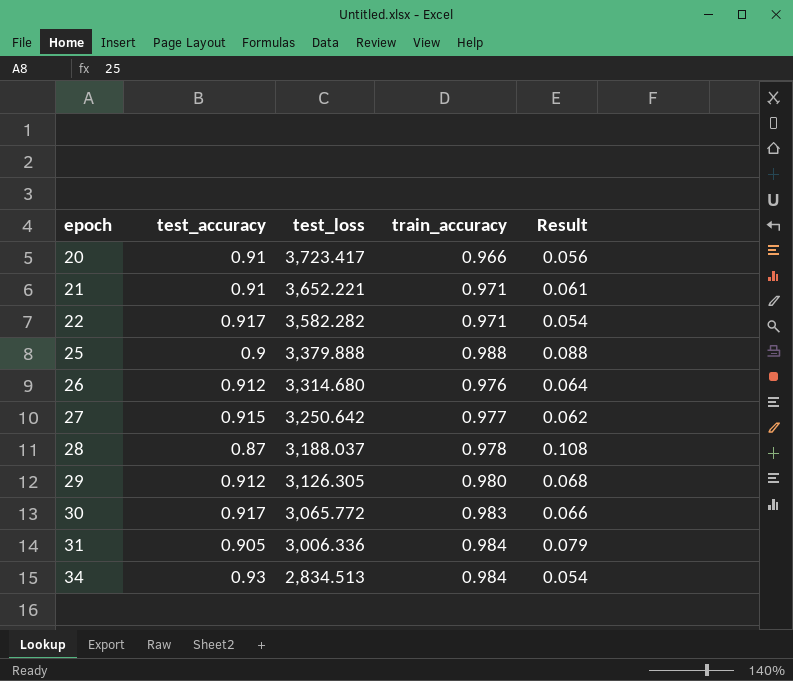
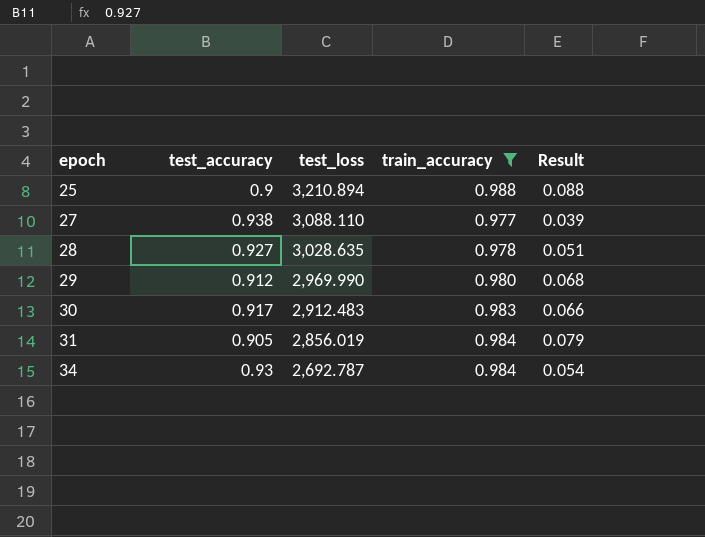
filter: none -> train_accuracy >= 0.977
25 | test_loss: 3,379.888 -> 3,210.894
27 | test_accuracy: 0.915 -> 0.938
27 | test_loss: 3,250.642 -> 3,088.110
27 | Result: 0.062 -> 0.039
28 | test_accuracy: 0.87 -> 0.927
28 | test_loss: 3,188.037 -> 3,028.635
28 | Result: 0.108 -> 0.051
29 | test_loss: 3,126.305 -> 2,969.990
30 | test_loss: 3,065.772 -> 2,912.483
31 | test_loss: 3,006.336 -> 2,856.019
34 | test_loss: 2,834.513 -> 2,692.787

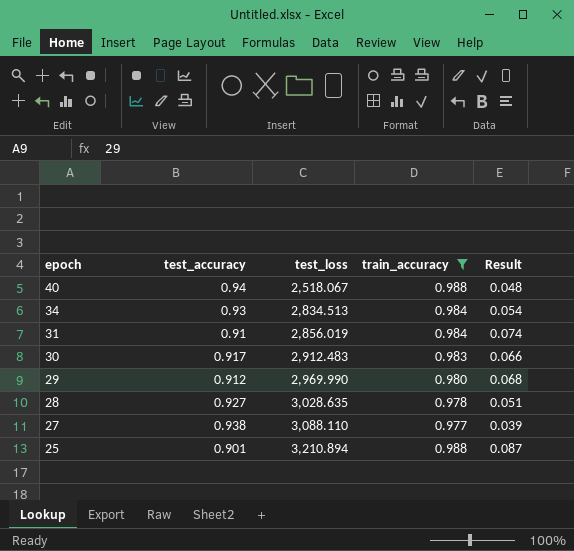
row order: epoch ascending -> epoch descending
row 40: none -> 0.94 | 2,518.067 | 0.988 | 0.048
34 | test_loss: 2,692.787 -> 2,834.513
31 | test_accuracy: 0.905 -> 0.91
31 | Result: 0.079 -> 0.074
25 | test_accuracy: 0.9 -> 0.901
25 | Result: 0.088 -> 0.087

